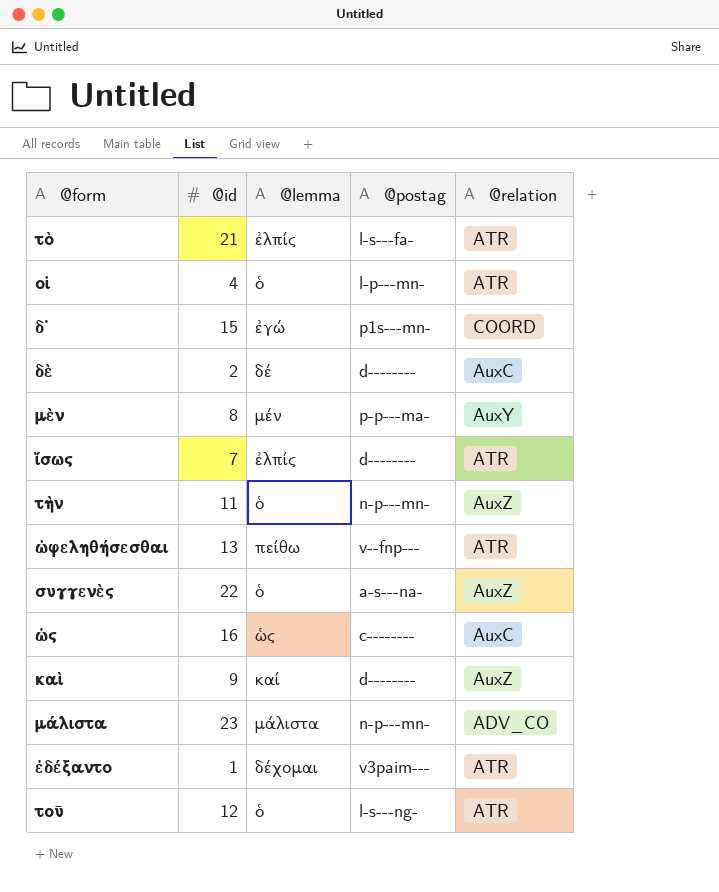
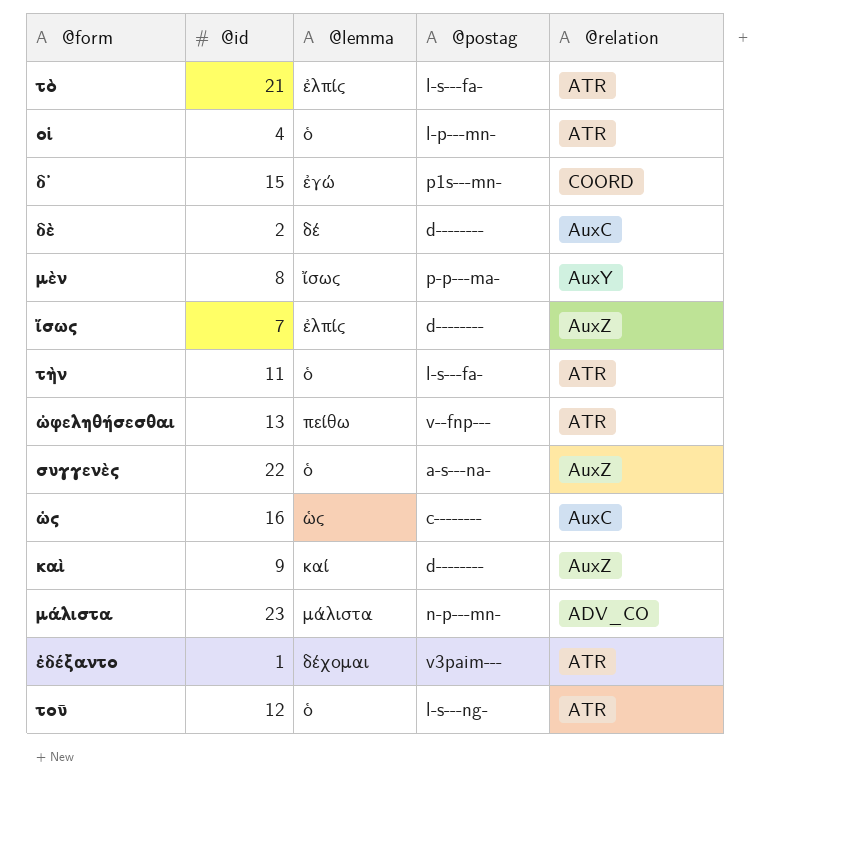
μὲν | @lemma: μέν -> ἴσως
ἴσως | @relation: ATR -> AuxZ
τὴν | @postag: n-p---mn- -> l-s---fa-
τὴν | @relation: AuxZ -> ATR

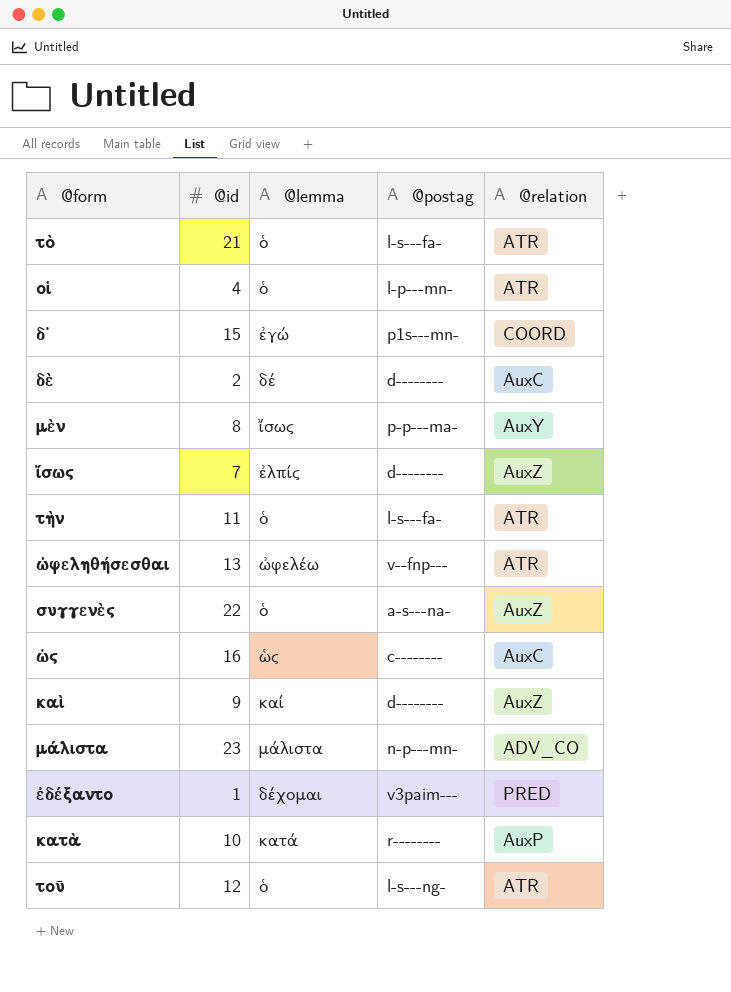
τὸ | @lemma: ἐλπίς -> ὁ
ὠφεληθήσεσθαι | @lemma: πείθω -> ὠφελέω
ἐδέξαντο | @relation: ATR -> PRED
row κατὰ: none -> 10 | κατά | r-------- | AuxP

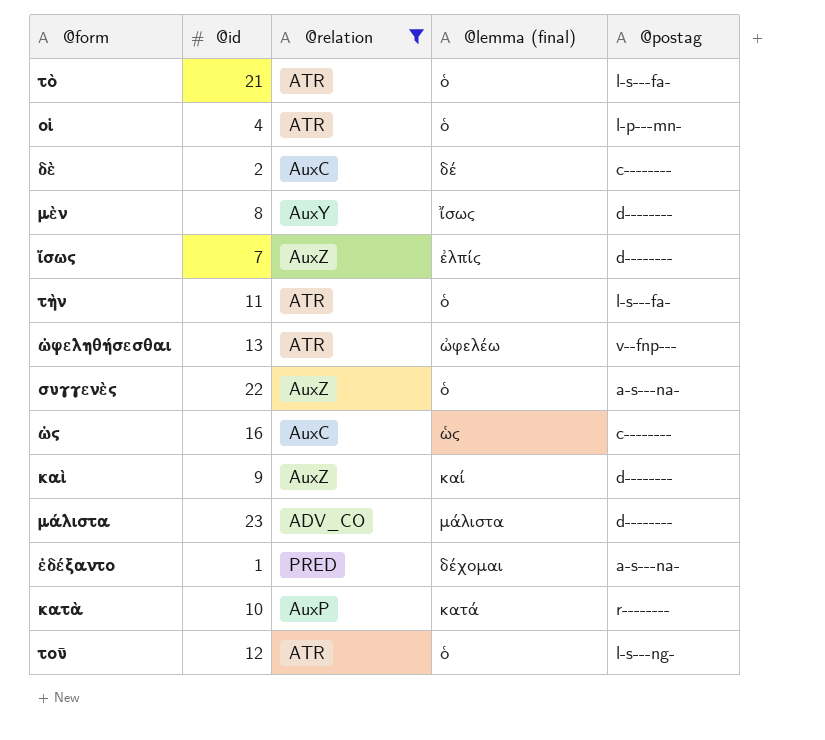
filter: none -> @relation != COORD
column @relation | position: 5 -> 3
column name: @lemma -> @lemma (final)
δὲ | @postag: d-------- -> c--------
μὲν | @postag: p-p---ma- -> d--------
μάλιστα | @postag: n-p---mn- -> d--------
ἐδέξαντο | @postag: v3paim--- -> a-s---na-

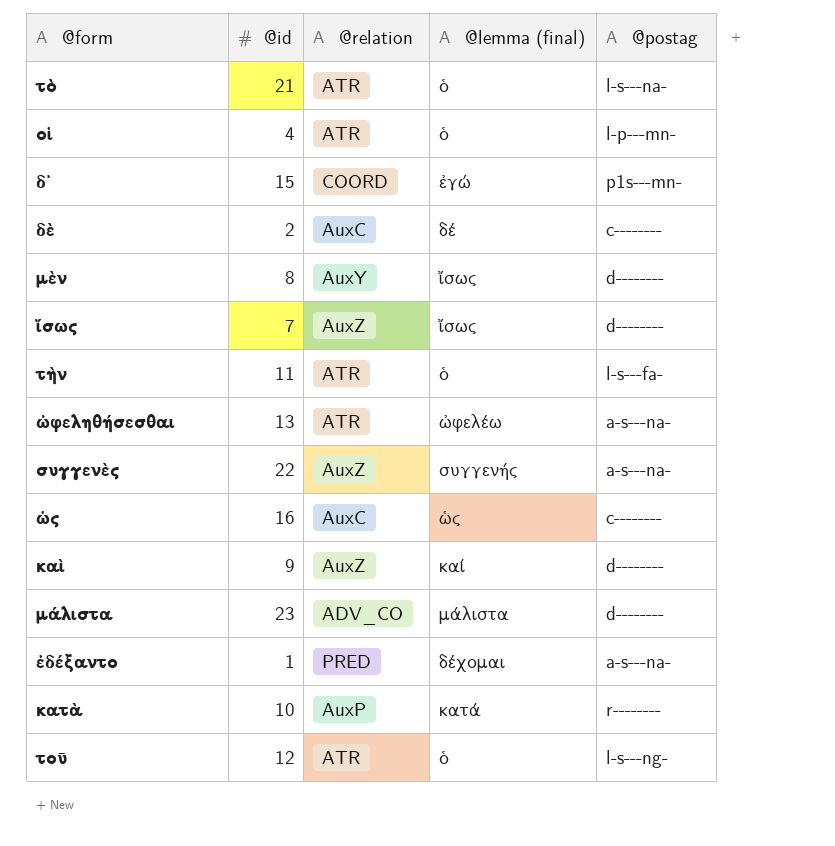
filter: @relation != COORD -> none
τὸ | @postag: l-s---fa- -> l-s---na-
ἴσως | @lemma (final): ἐλπίς -> ἴσως
ὠφεληθήσεσθαι | @postag: v--fnp--- -> a-s---na-
συγγενὲς | @lemma (final): ὁ -> συγγενής

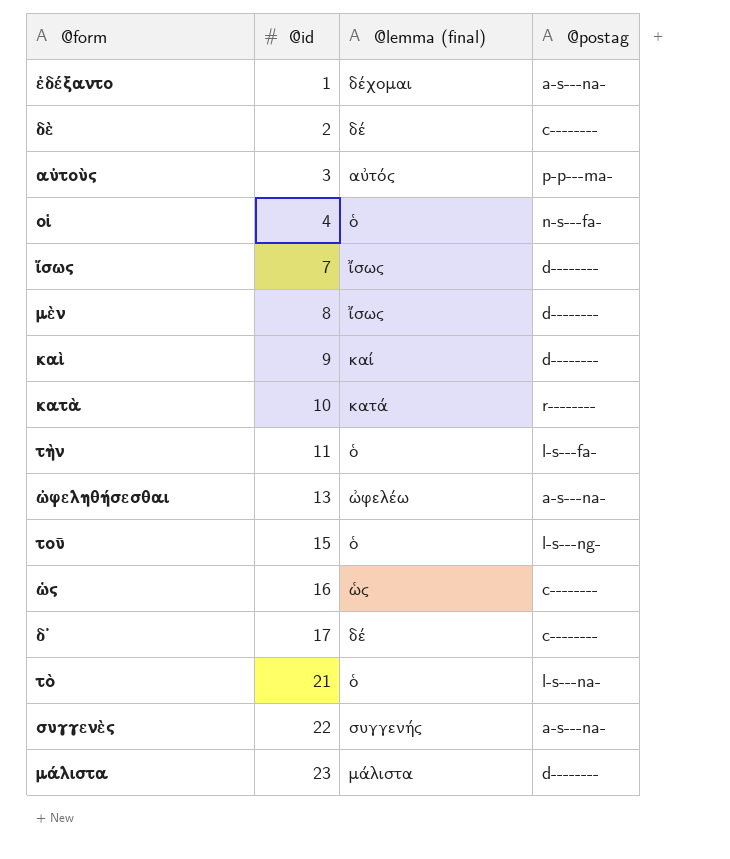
row order: none -> @id ascending
column @relation | position: 3 -> none
row αὐτοὺς: none -> 3 | αὐτός | p-p---ma-
οἱ | @postag: l-p---mn- -> n-s---fa-
τοῦ | @id: 12 -> 15
δ᾽ | @id: 15 -> 17
δ᾽ | @lemma (final): ἐγώ -> δέ
δ᾽ | @postag: p1s---mn- -> c--------

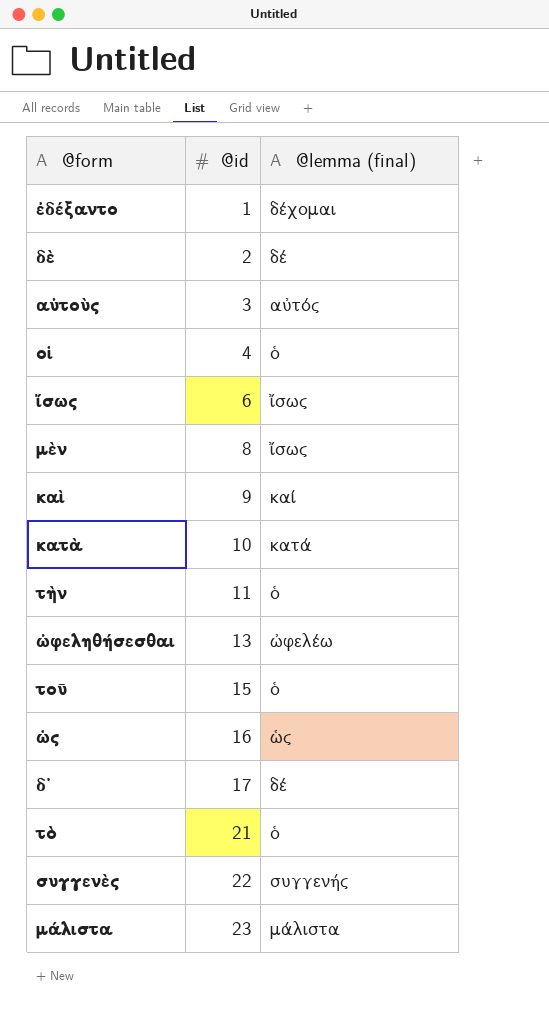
column @postag | position: 4 -> none
ἴσως | @id: 7 -> 6

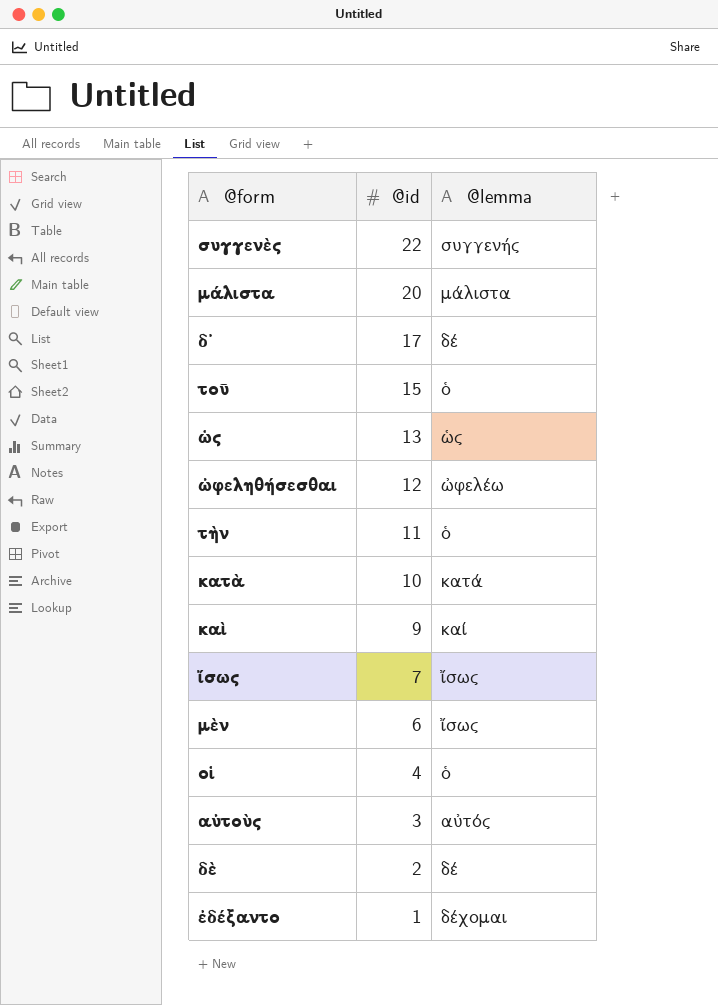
row order: @id ascending -> @id descending
column name: @lemma (final) -> @lemma
row τὸ: 21 | ὁ -> none
μάλιστα | @id: 23 -> 20
ὡς | @id: 16 -> 13
ὠφεληθήσεσθαι | @id: 13 -> 12
ἴσως | @id: 6 -> 7
μὲν | @id: 8 -> 6

